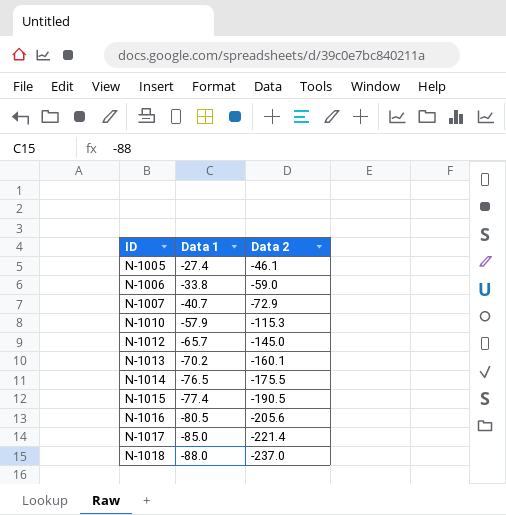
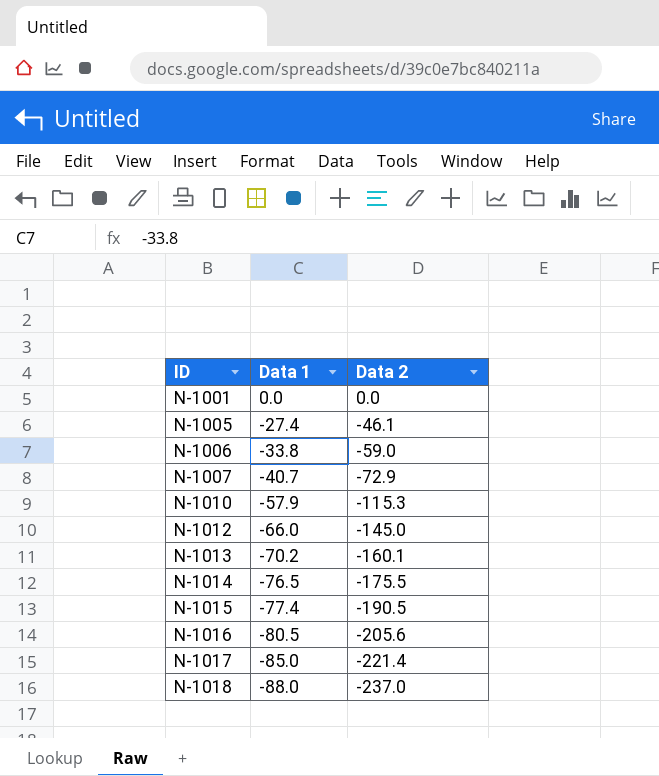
row N-1001: none -> 0.0 | 0.0
N-1012 | Data 1: -65.7 -> -66.0

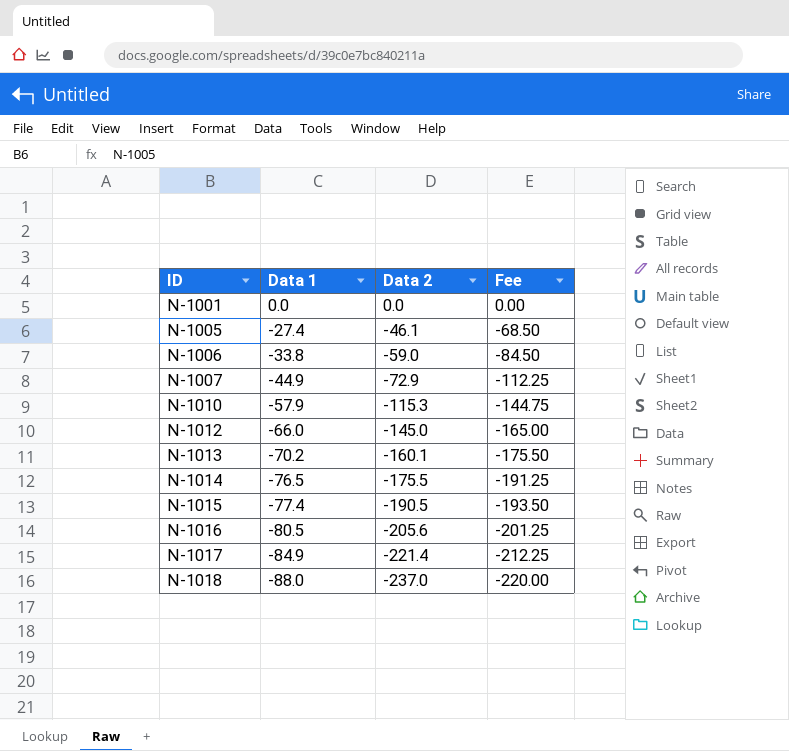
column Fee | formula: none -> [Data 1] * 2.5
N-1007 | Data 1: -40.7 -> -44.9
N-1017 | Data 1: -85.0 -> -84.9

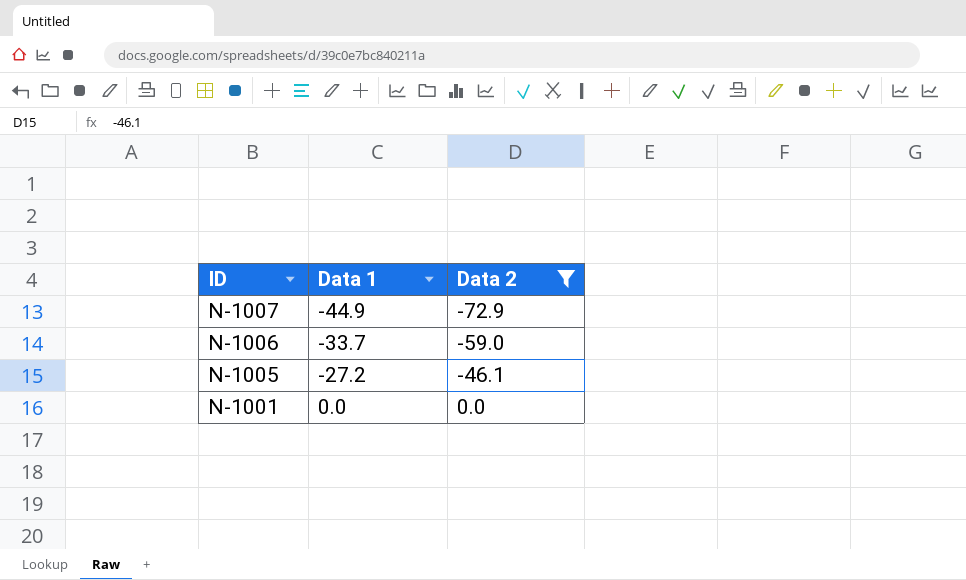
filter: none -> Data 2 >= -72.9
row order: ID ascending -> ID descending
column Fee | formula: [Data 1] * 2.5 -> none
N-1006 | Data 1: -33.8 -> -33.7
N-1005 | Data 1: -27.4 -> -27.2

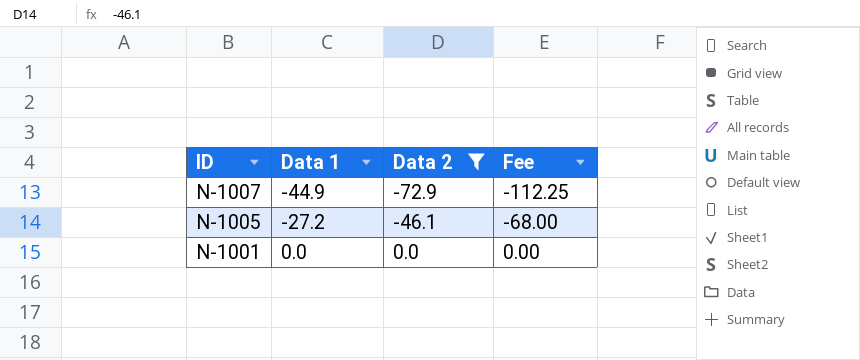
column Fee | formula: none -> [Data 1] * 2.5
row N-1006: -33.7 | -59.0 -> none

